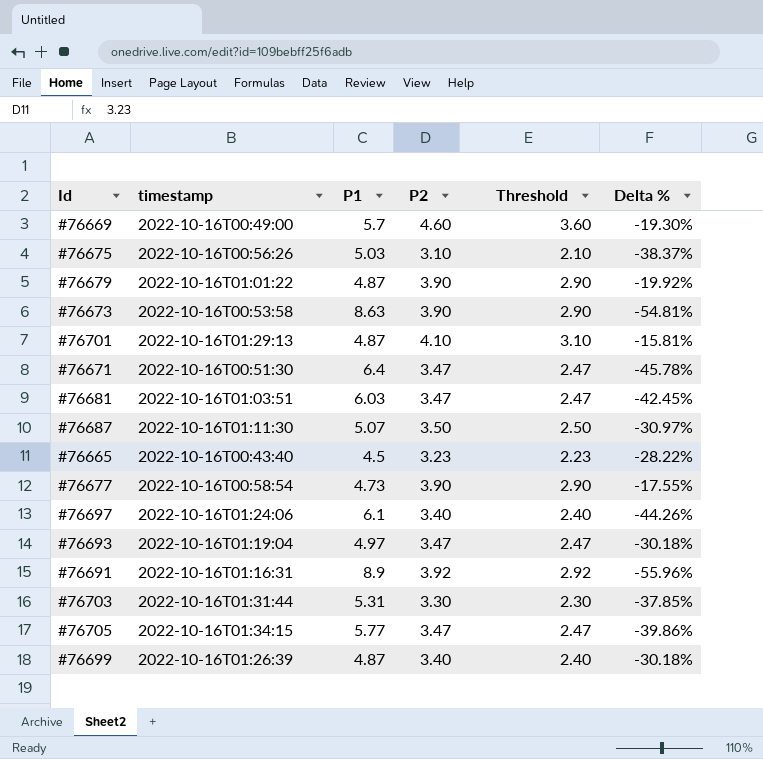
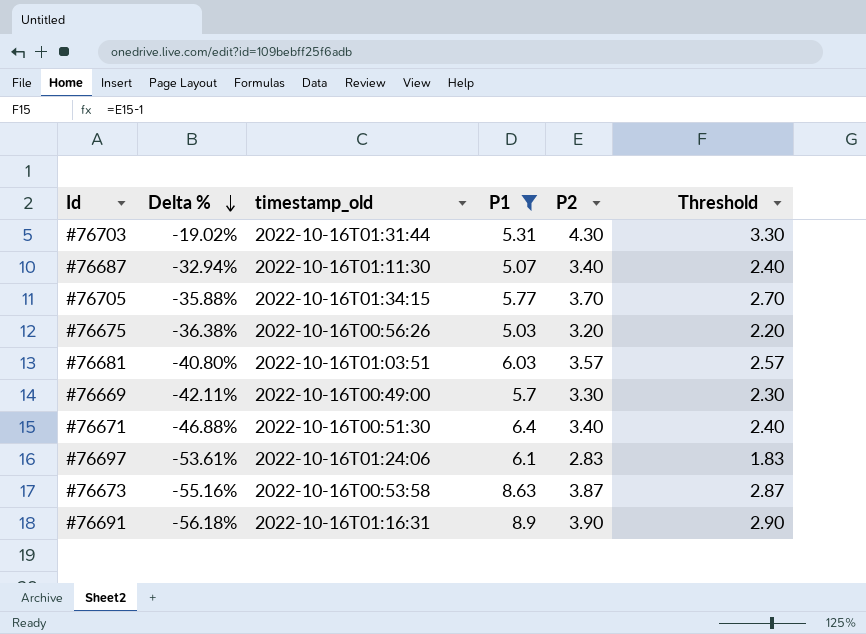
filter: none -> P1 >= 5.03
row order: none -> Delta % descending
column Delta % | position: 6 -> 2
column name: timestamp -> timestamp_old
#76703 | Delta %: -37.85% -> -19.02%
#76703 | P2: 3.30 -> 4.30
#76703 | Threshold: 2.30 -> 3.30
#76687 | Delta %: -30.97% -> -32.94%
#76687 | P2: 3.50 -> 3.40
#76687 | Threshold: 2.50 -> 2.40
#76705 | Delta %: -39.86% -> -35.88%
#76705 | P2: 3.47 -> 3.70
#76705 | Threshold: 2.47 -> 2.70
#76675 | Delta %: -38.37% -> -36.38%
#76675 | P2: 3.10 -> 3.20
#76675 | Threshold: 2.10 -> 2.20
#76681 | Delta %: -42.45% -> -40.80%
#76681 | P2: 3.47 -> 3.57
#76681 | Threshold: 2.47 -> 2.57
#76669 | Delta %: -19.30% -> -42.11%
#76669 | P2: 4.60 -> 3.30
#76669 | Threshold: 3.60 -> 2.30
#76671 | Delta %: -45.78% -> -46.88%
#76671 | P2: 3.47 -> 3.40
#76671 | Threshold: 2.47 -> 2.40
#76697 | Delta %: -44.26% -> -53.61%
#76697 | P2: 3.40 -> 2.83
#76697 | Threshold: 2.40 -> 1.83
#76673 | Delta %: -54.81% -> -55.16%
#76673 | P2: 3.90 -> 3.87
#76673 | Threshold: 2.90 -> 2.87
#76691 | Delta %: -55.96% -> -56.18%
#76691 | P2: 3.92 -> 3.90
#76691 | Threshold: 2.92 -> 2.90

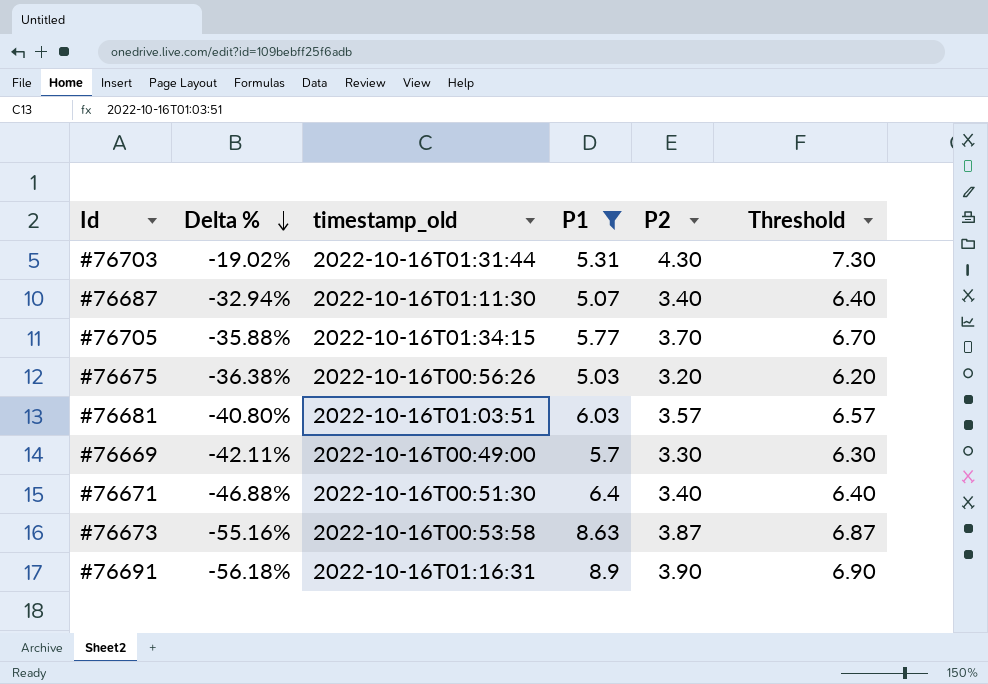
column Threshold | formula: [P2] - 1 -> [P2] + 3
row #76697: -53.61% | 2022-10-16T01:24:06 | 6.1 | 2.83 | 1.83 -> none

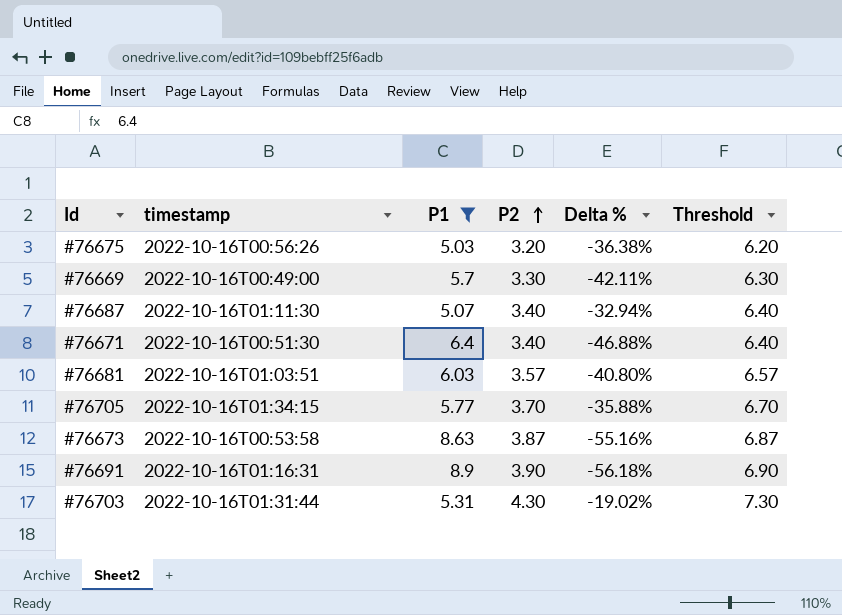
row order: Delta % descending -> P2 ascending
column name: timestamp_old -> timestamp
column Delta % | position: 2 -> 5

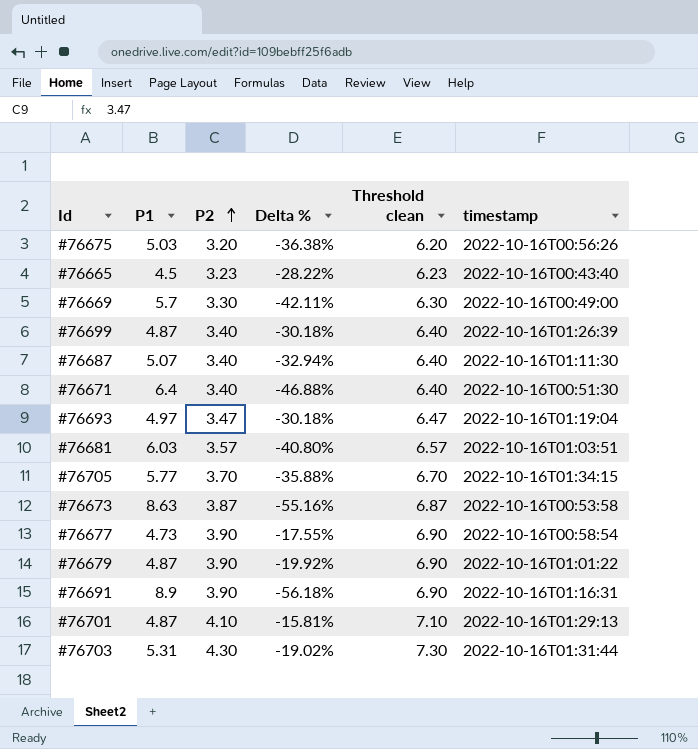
filter: P1 >= 5.03 -> none
column name: Threshold -> Threshold clean
column timestamp | position: 2 -> 6

